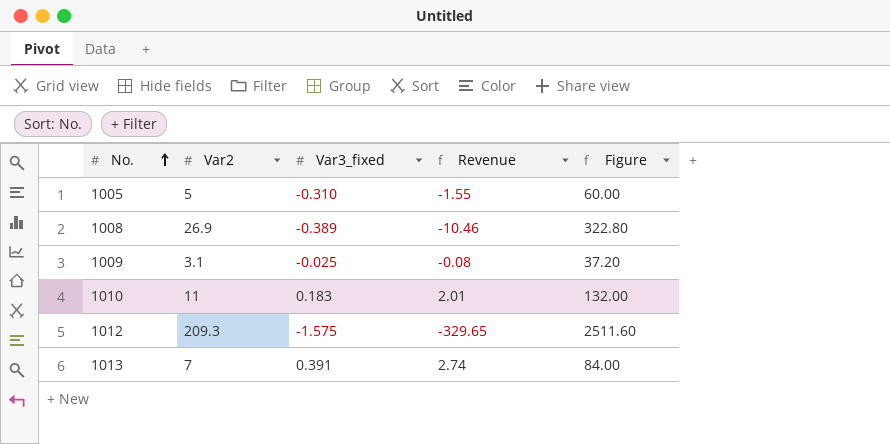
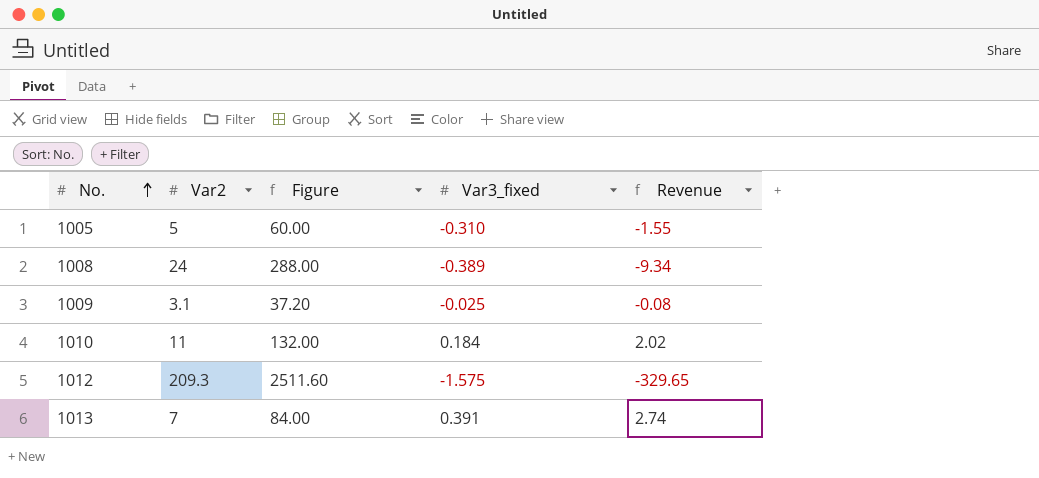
column Figure | position: 5 -> 3
1008 | Var2: 26.9 -> 24
1008 | Figure: 322.80 -> 288.00
1008 | Revenue: -10.46 -> -9.34
1010 | Var3_fixed: 0.183 -> 0.184
1010 | Revenue: 2.01 -> 2.02

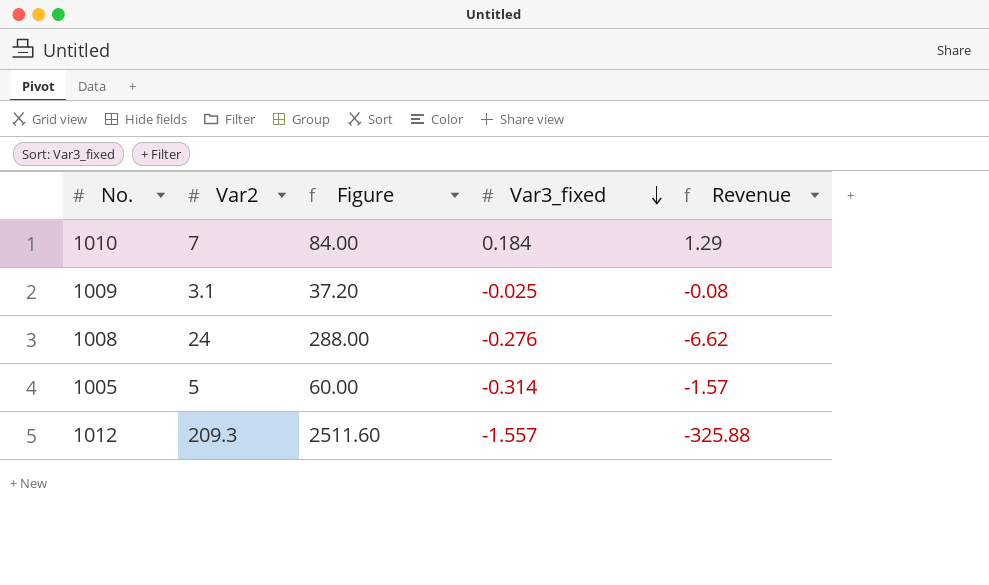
row order: No. ascending -> Var3_fixed descending
row 1013: 7 | 84.00 | 0.391 | 2.74 -> none
1010 | Var2: 11 -> 7
1010 | Figure: 132.00 -> 84.00
1010 | Revenue: 2.02 -> 1.29
1008 | Var3_fixed: -0.389 -> -0.276
1008 | Revenue: -9.34 -> -6.62
1005 | Var3_fixed: -0.310 -> -0.314
1005 | Revenue: -1.55 -> -1.57
1012 | Var3_fixed: -1.575 -> -1.557
1012 | Revenue: -329.65 -> -325.88

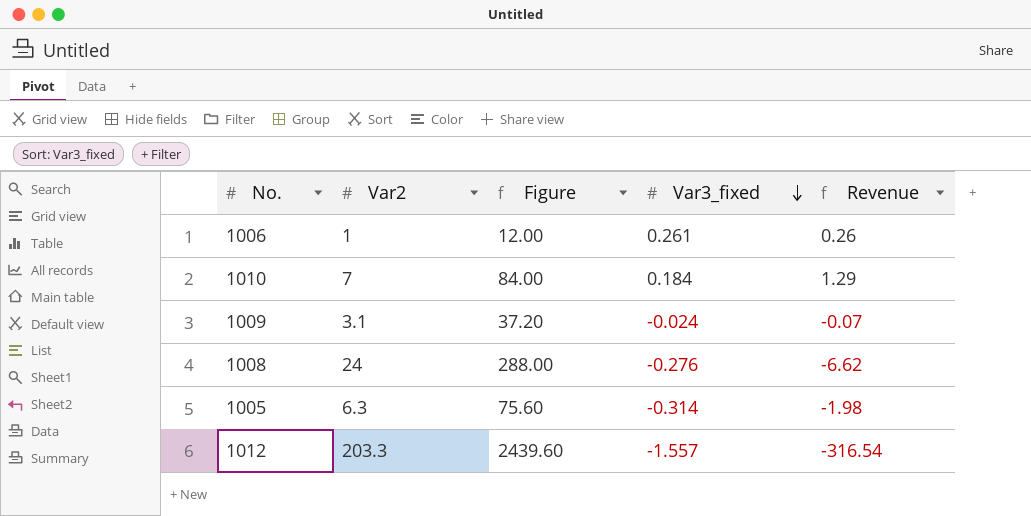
row 1006: none -> 1 | 12.00 | 0.261 | 0.26
1009 | Var3_fixed: -0.025 -> -0.024
1009 | Revenue: -0.08 -> -0.07
1005 | Var2: 5 -> 6.3
1005 | Figure: 60.00 -> 75.60
1005 | Revenue: -1.57 -> -1.98
1012 | Var2: 209.3 -> 203.3
1012 | Figure: 2511.60 -> 2439.60
1012 | Revenue: -325.88 -> -316.54

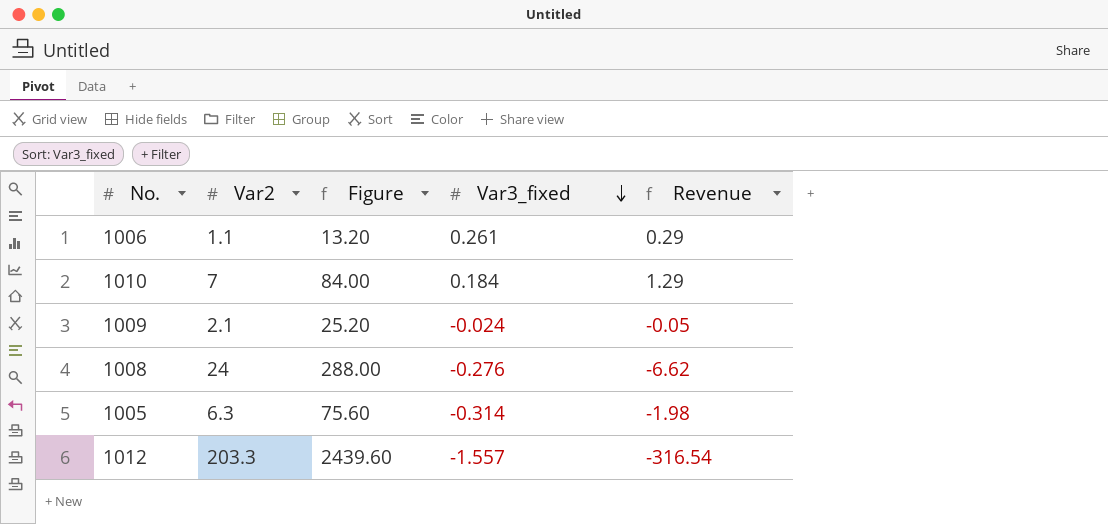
1006 | Var2: 1 -> 1.1
1006 | Figure: 12.00 -> 13.20
1006 | Revenue: 0.26 -> 0.29
1009 | Var2: 3.1 -> 2.1
1009 | Figure: 37.20 -> 25.20
1009 | Revenue: -0.07 -> -0.05

